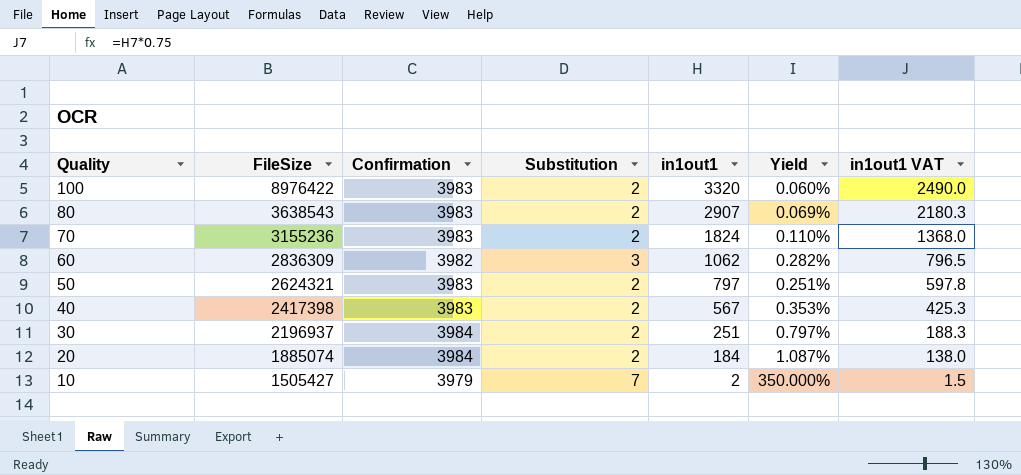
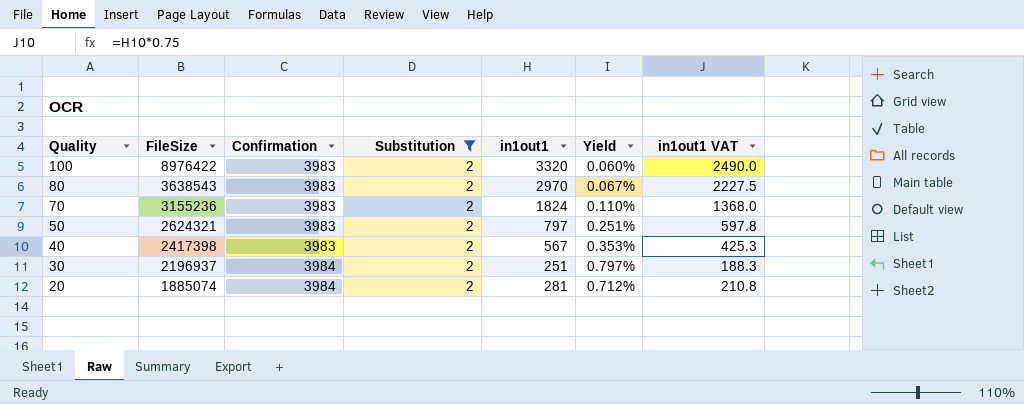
filter: none -> Substitution = 2
80 | in1out1: 2907 -> 2970
80 | Yield: 0.069% -> 0.067%
80 | in1out1 VAT: 2180.3 -> 2227.5
20 | in1out1: 184 -> 281
20 | Yield: 1.087% -> 0.712%
20 | in1out1 VAT: 138.0 -> 210.8

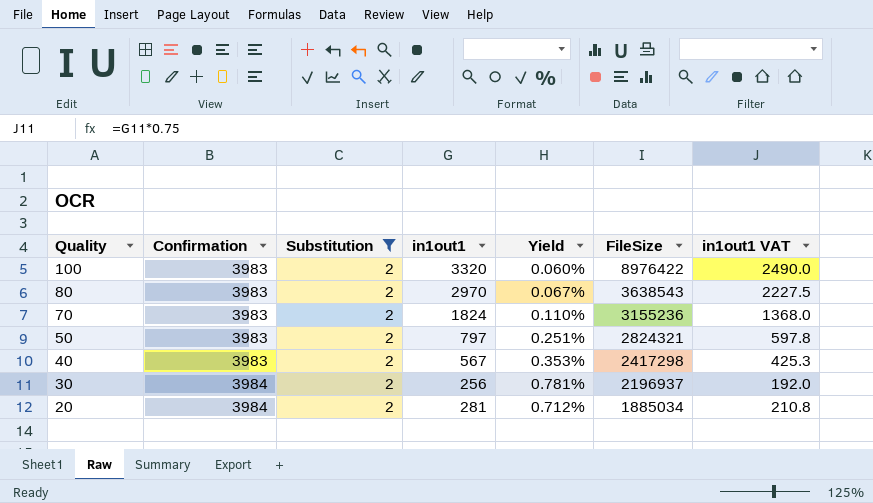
column FileSize | position: 2 -> 6
50 | FileSize: 2624321 -> 2824321
40 | FileSize: 2417398 -> 2417298
30 | in1out1: 251 -> 256
30 | Yield: 0.797% -> 0.781%
30 | in1out1 VAT: 188.3 -> 192.0
20 | FileSize: 1885074 -> 1885034

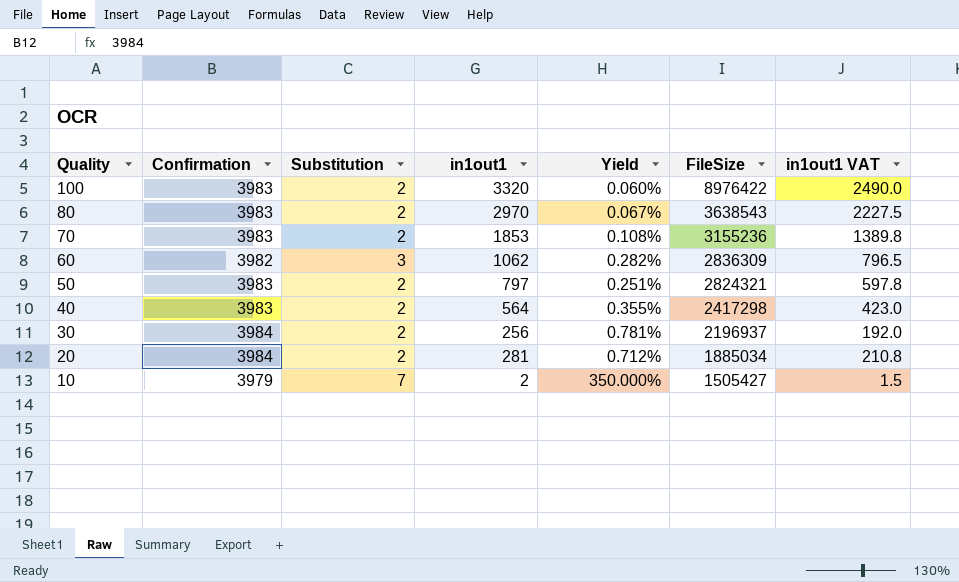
filter: Substitution = 2 -> none
70 | in1out1: 1824 -> 1853
70 | Yield: 0.110% -> 0.108%
70 | in1out1 VAT: 1368.0 -> 1389.8
40 | in1out1: 567 -> 564
40 | Yield: 0.353% -> 0.355%
40 | in1out1 VAT: 425.3 -> 423.0

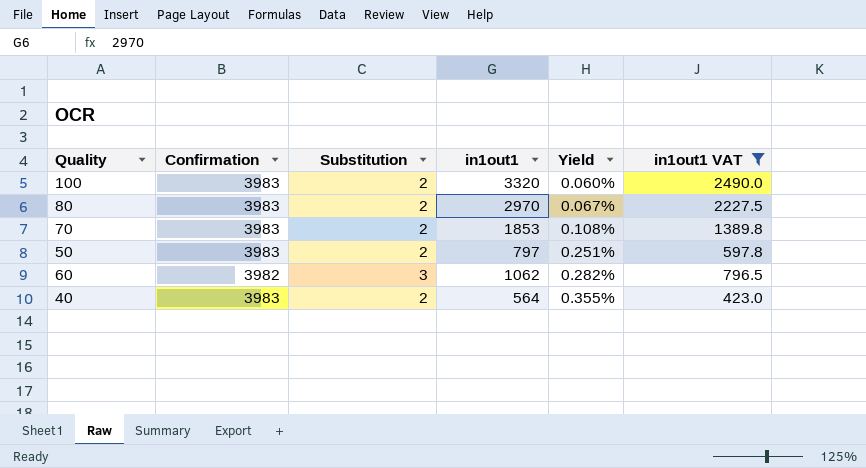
filter: none -> in1out1 VAT >= 423.0
row order: Quality descending -> Yield ascending
column FileSize | position: 6 -> none

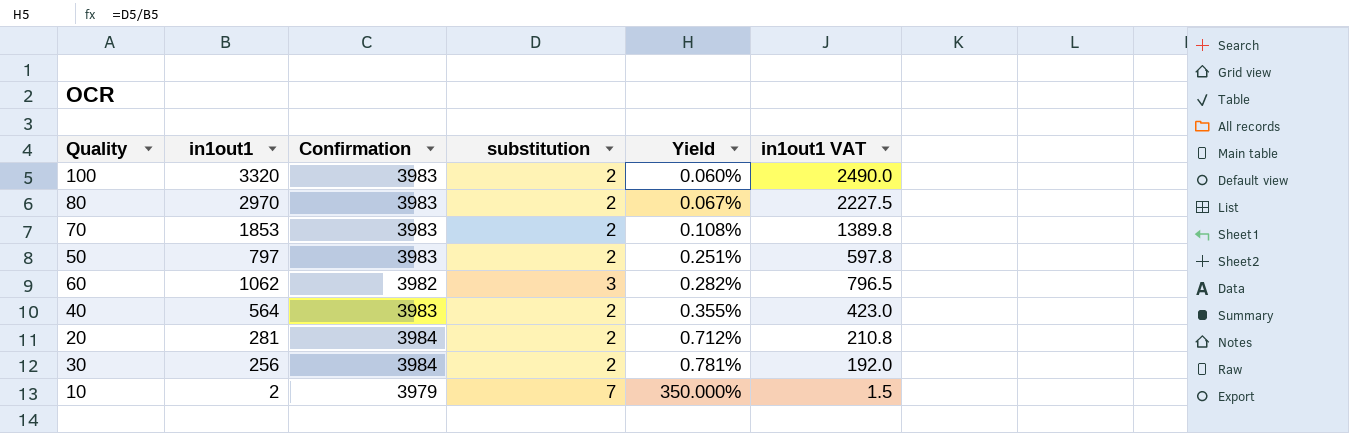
filter: in1out1 VAT >= 423.0 -> none
column in1out1 | position: 4 -> 2
column name: Substitution -> substitution

